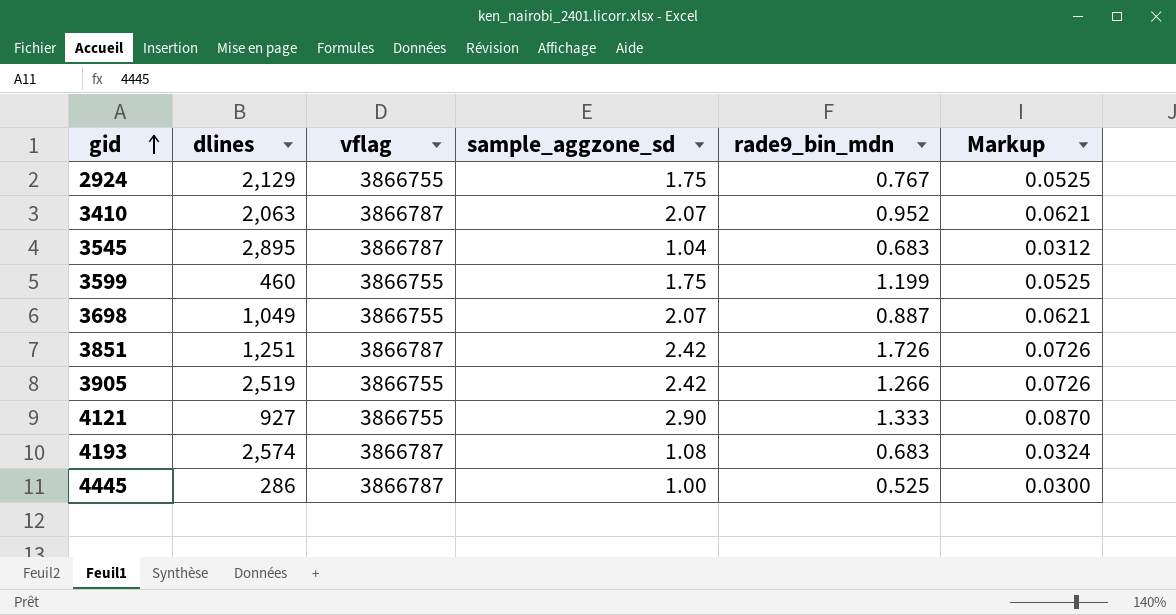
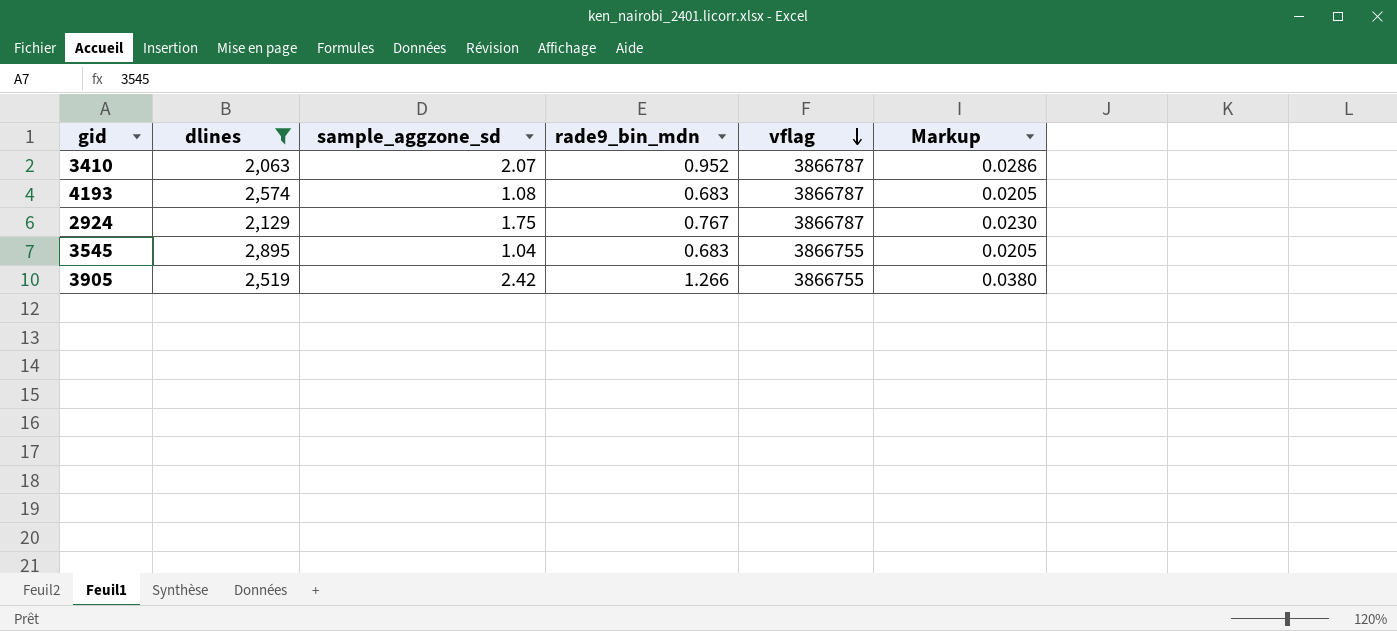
filter: none -> dlines >= 2,063
row order: gid ascending -> vflag descending
column vflag | position: 3 -> 5
column Markup | formula: [sample_aggzone_sd] * 0.03 -> [rade9_bin_mdn] * 0.03
2924 | vflag: 3866755 -> 3866787
3545 | vflag: 3866787 -> 3866755

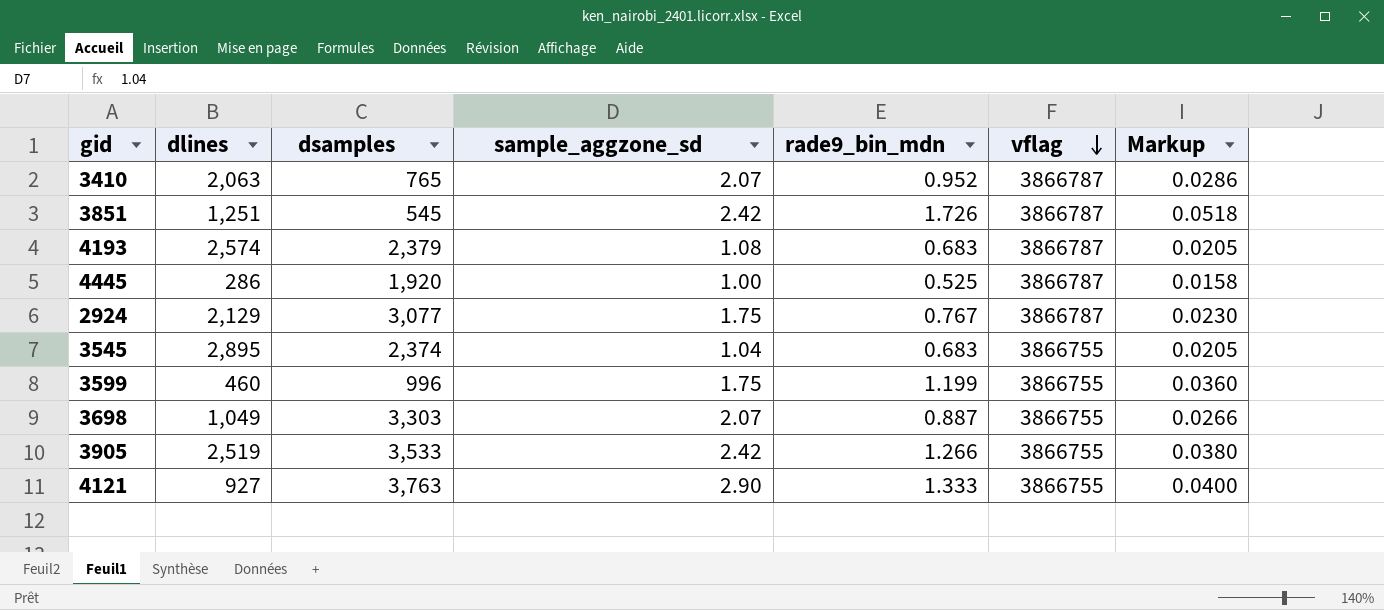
filter: dlines >= 2,063 -> none
column dsamples | position: none -> 3

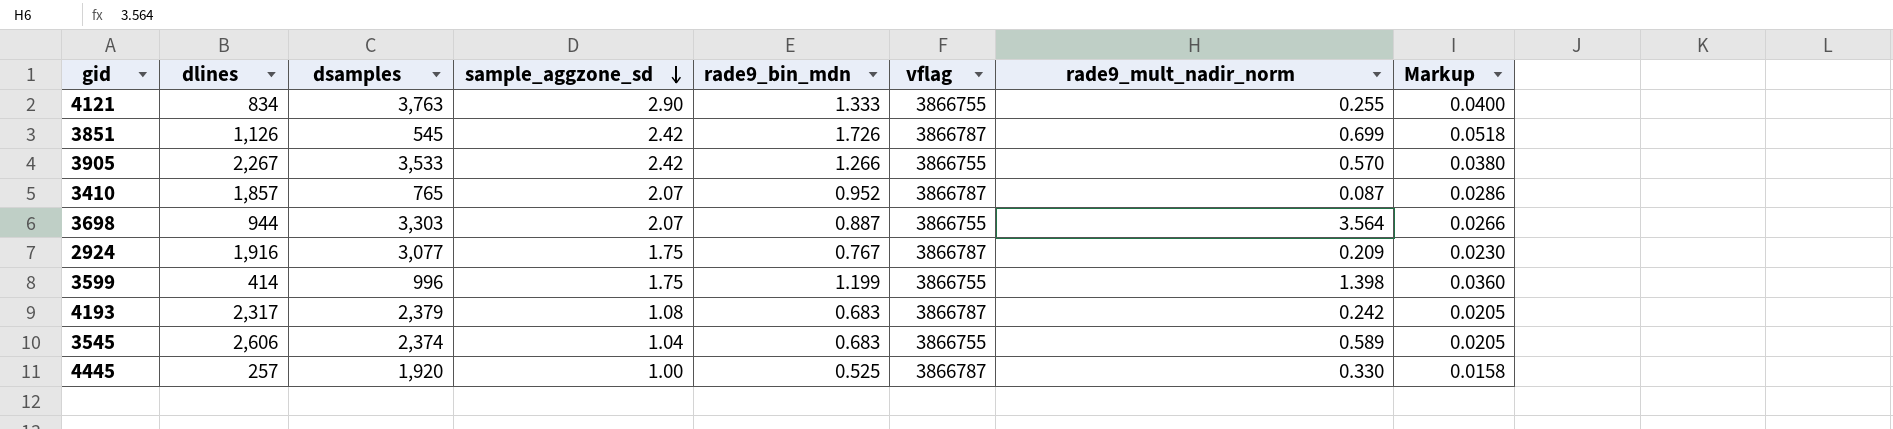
row order: vflag descending -> sample_aggzone_sd descending
column rade9_mult_nadir_norm | position: none -> 7
4121 | dlines: 927 -> 834
3851 | dlines: 1,251 -> 1,126
3905 | dlines: 2,519 -> 2,267
3410 | dlines: 2,063 -> 1,857
3698 | dlines: 1,049 -> 944
2924 | dlines: 2,129 -> 1,916
3599 | dlines: 460 -> 414
4193 | dlines: 2,574 -> 2,317
3545 | dlines: 2,895 -> 2,606
4445 | dlines: 286 -> 257

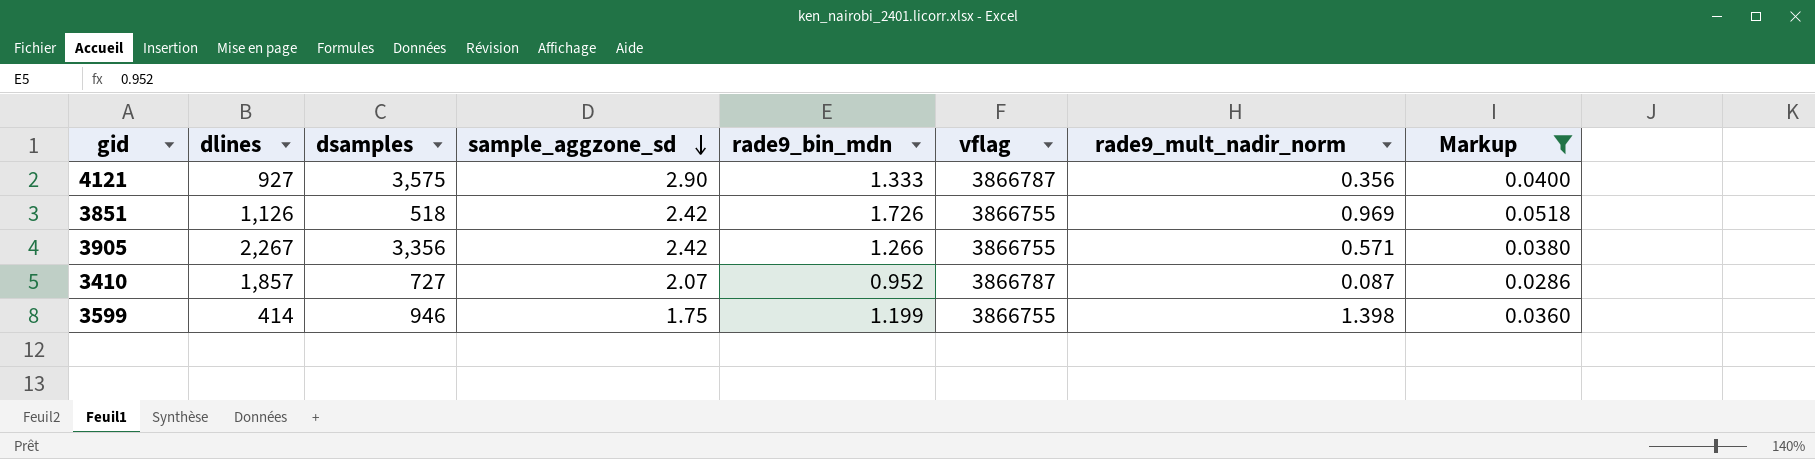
filter: none -> Markup >= 0.0286
4121 | dlines: 834 -> 927
4121 | dsamples: 3,763 -> 3,575
4121 | vflag: 3866755 -> 3866787
4121 | rade9_mult_nadir_norm: 0.255 -> 0.356
3851 | dsamples: 545 -> 518
3851 | vflag: 3866787 -> 3866755
3851 | rade9_mult_nadir_norm: 0.699 -> 0.969
3905 | dsamples: 3,533 -> 3,356
3905 | rade9_mult_nadir_norm: 0.570 -> 0.571
3410 | dsamples: 765 -> 727
3599 | dsamples: 996 -> 946

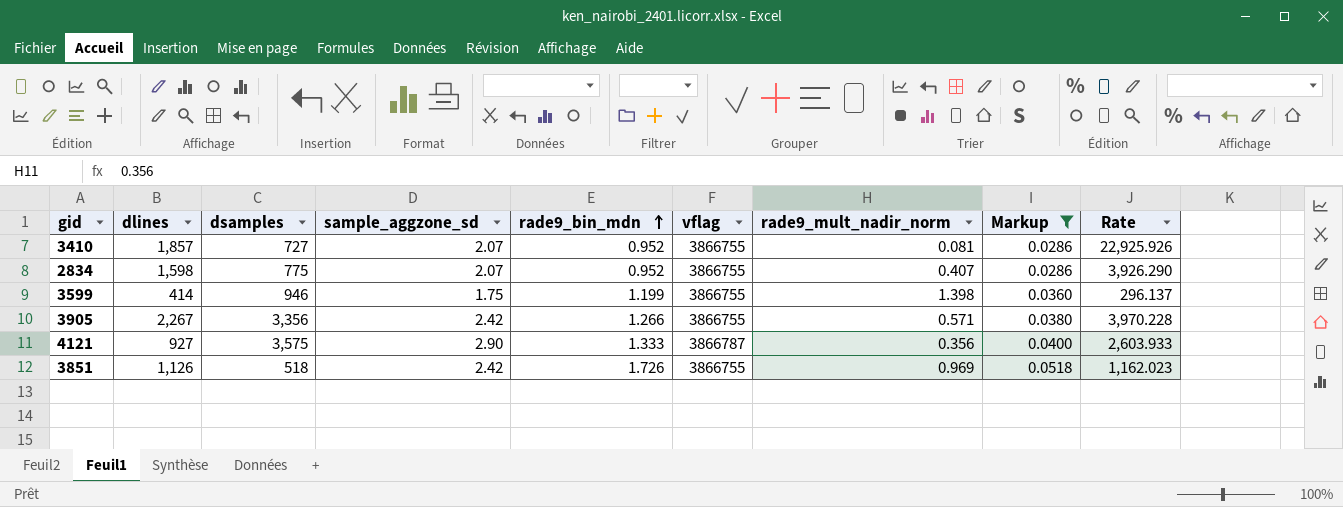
row order: sample_aggzone_sd descending -> rade9_bin_mdn ascending
column Rate | formula: none -> [dlines] / [rade9_mult_nadir_norm]
3410 | vflag: 3866787 -> 3866755
3410 | rade9_mult_nadir_norm: 0.087 -> 0.081
row 2834: none -> 1,598 | 775 | 2.07 | 0.952 | 3866755 | 0.407 | 0.0286 | 3,926.290

